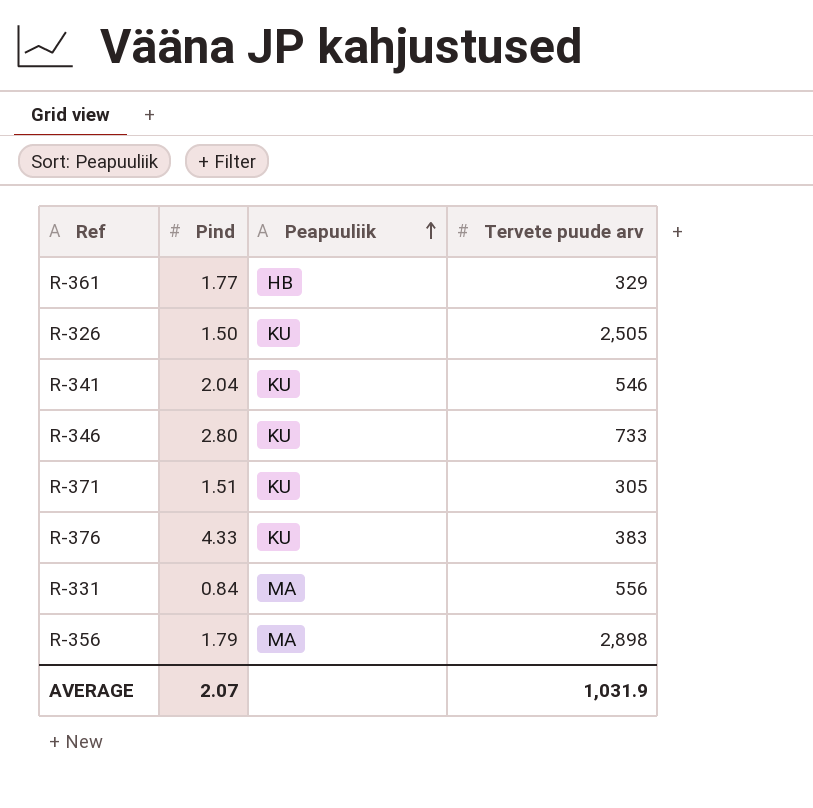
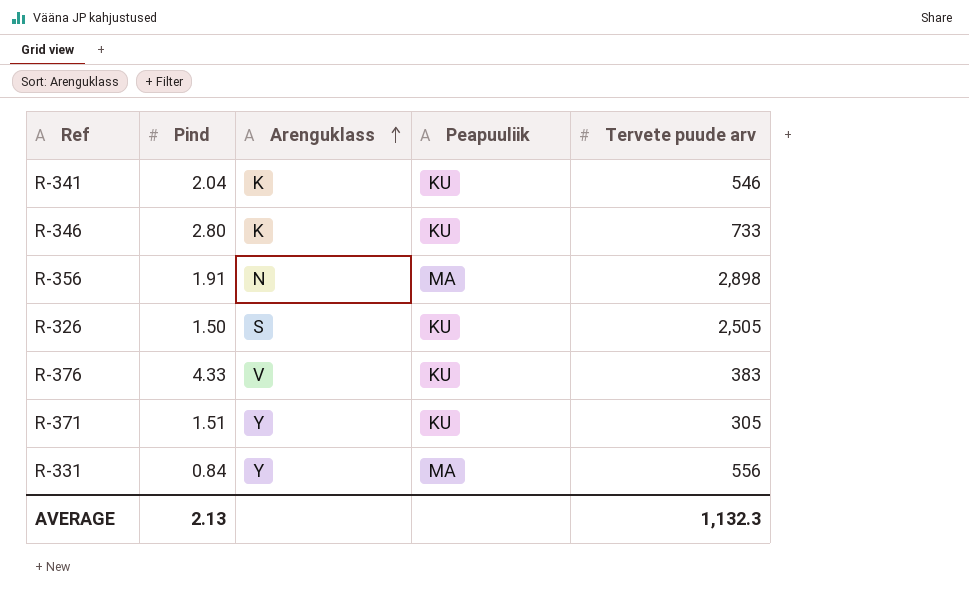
row order: Peapuuliik ascending -> Arenguklass ascending
column Arenguklass | position: none -> 3
row R-361: 1.77 | HB | 329 -> none
R-356 | Pind: 1.79 -> 1.91
AVERAGE | Pind: 2.07 -> 2.13
AVERAGE | Tervete puude arv: 1,031.9 -> 1,132.3

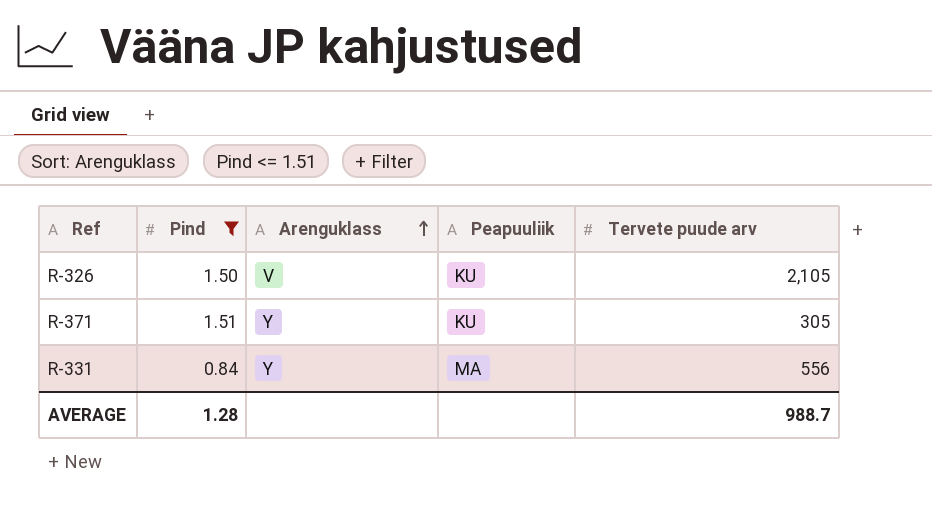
filter: none -> Pind <= 1.51
R-326 | Arenguklass: S -> V
R-326 | Tervete puude arv: 2,505 -> 2,105
AVERAGE | Pind: 2.13 -> 1.28
AVERAGE | Tervete puude arv: 1,132.3 -> 988.7

